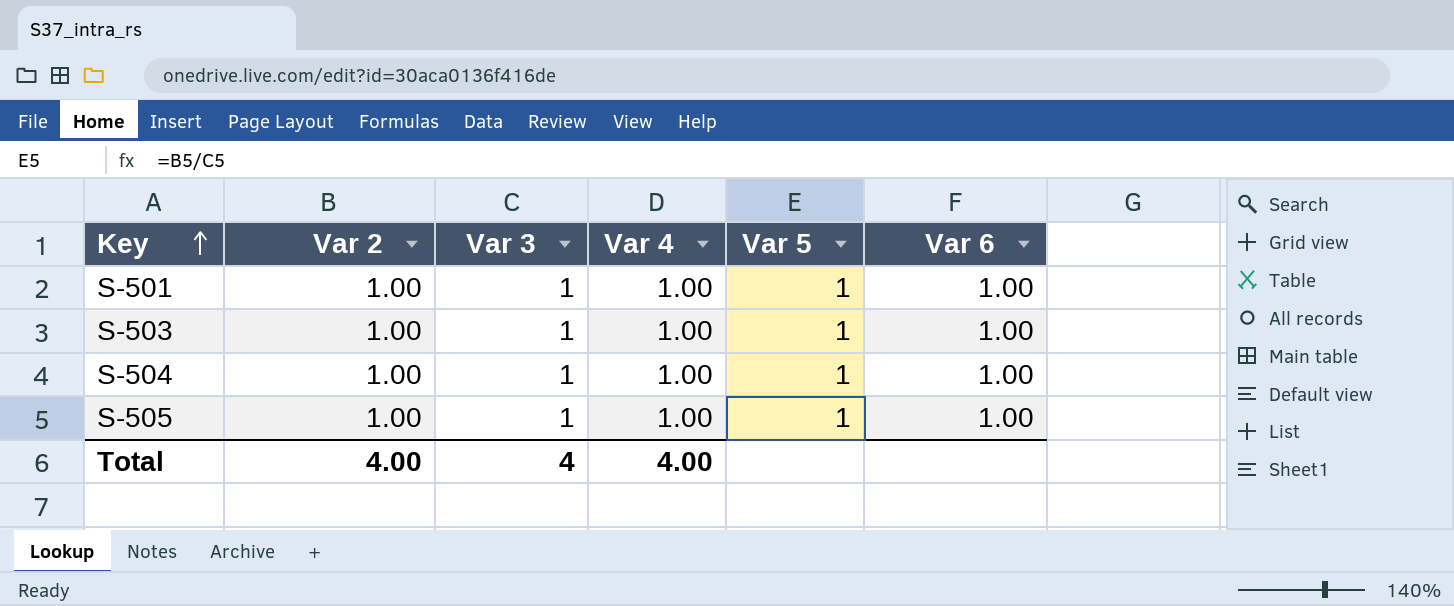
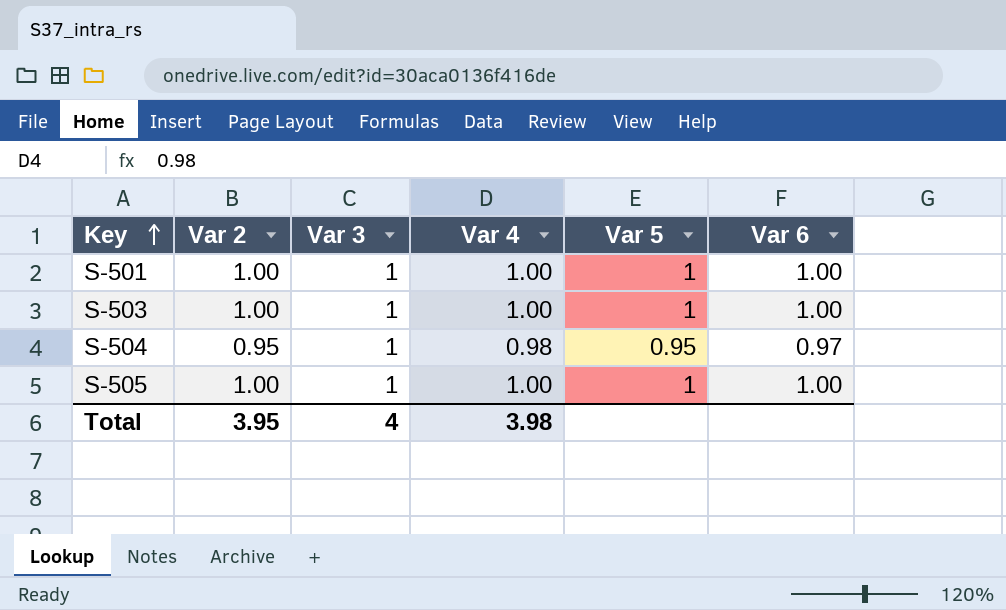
S-504 | Var 2: 1.00 -> 0.95
S-504 | Var 4: 1.00 -> 0.98
S-504 | Var 5: 1 -> 0.95
S-504 | Var 6: 1.00 -> 0.97
Total | Var 2: 4.00 -> 3.95
Total | Var 4: 4.00 -> 3.98

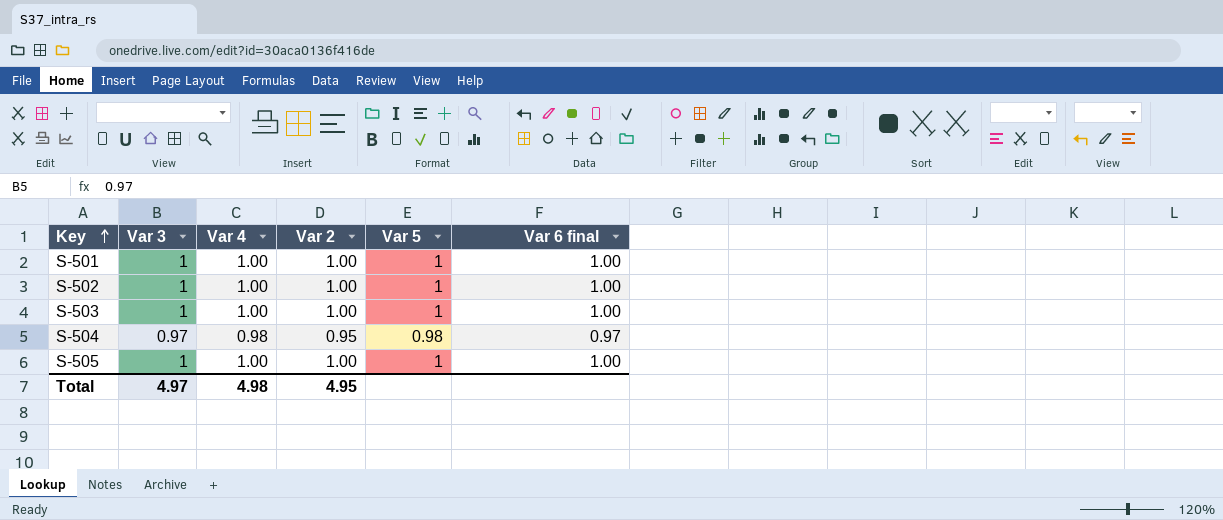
column Var 2 | position: 2 -> 4
column name: Var 6 -> Var 6 final
row S-502: none -> 1 | 1.00 | 1.00 | 1 | 1.00
S-504 | Var 3: 1 -> 0.97
S-504 | Var 5: 0.95 -> 0.98
Total | Var 3: 4 -> 4.97
Total | Var 4: 3.98 -> 4.98
Total | Var 2: 3.95 -> 4.95

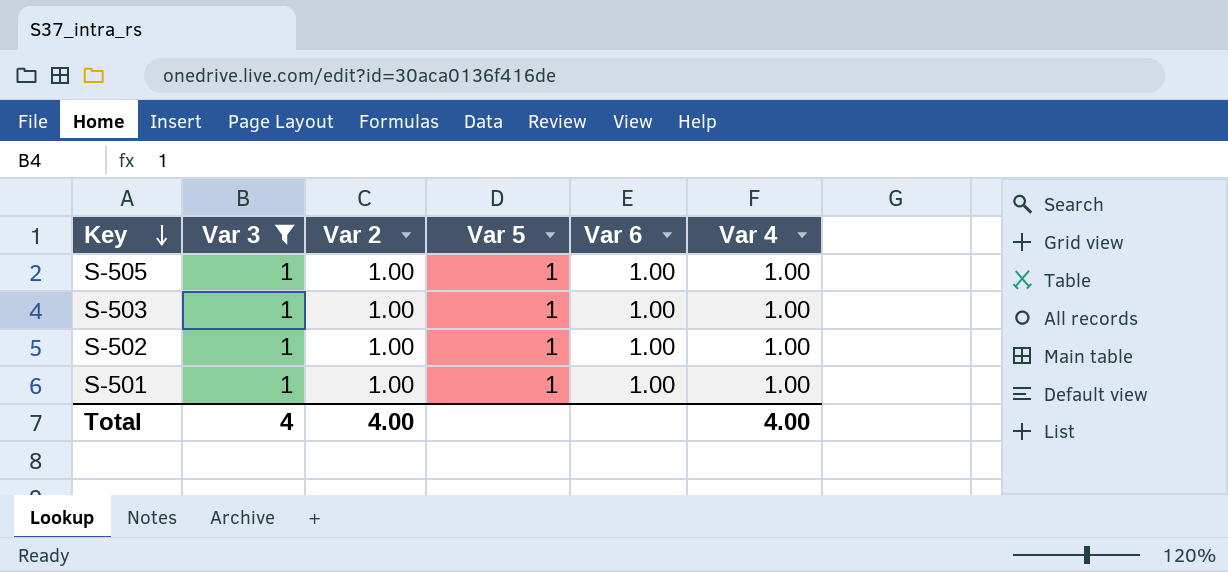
filter: none -> Var 3 = 1
row order: Key ascending -> Key descending
column name: Var 6 final -> Var 6
column Var 4 | position: 3 -> 6
Total | Var 3: 4.97 -> 4
Total | Var 2: 4.95 -> 4.00
Total | Var 4: 4.98 -> 4.00

